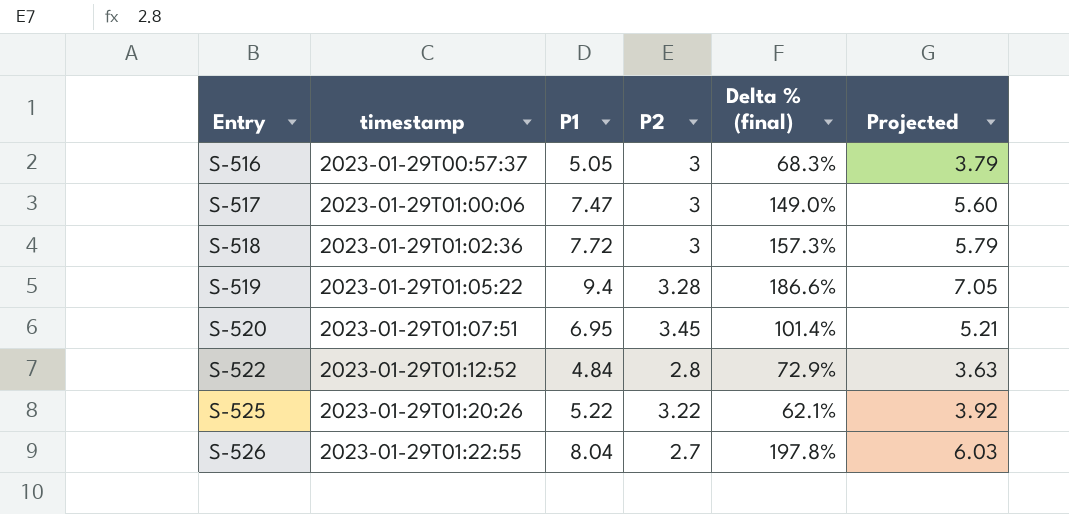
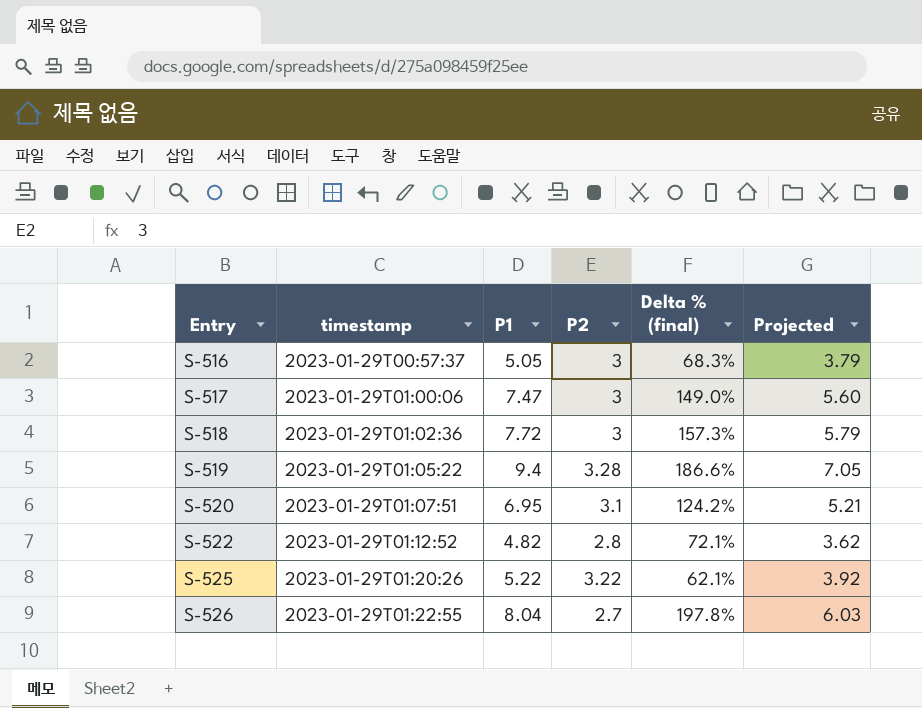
S-520 | P2: 3.45 -> 3.1
S-520 | Delta % (final): 101.4% -> 124.2%
S-522 | P1: 4.84 -> 4.82
S-522 | Delta % (final): 72.9% -> 72.1%
S-522 | Projected: 3.63 -> 3.62

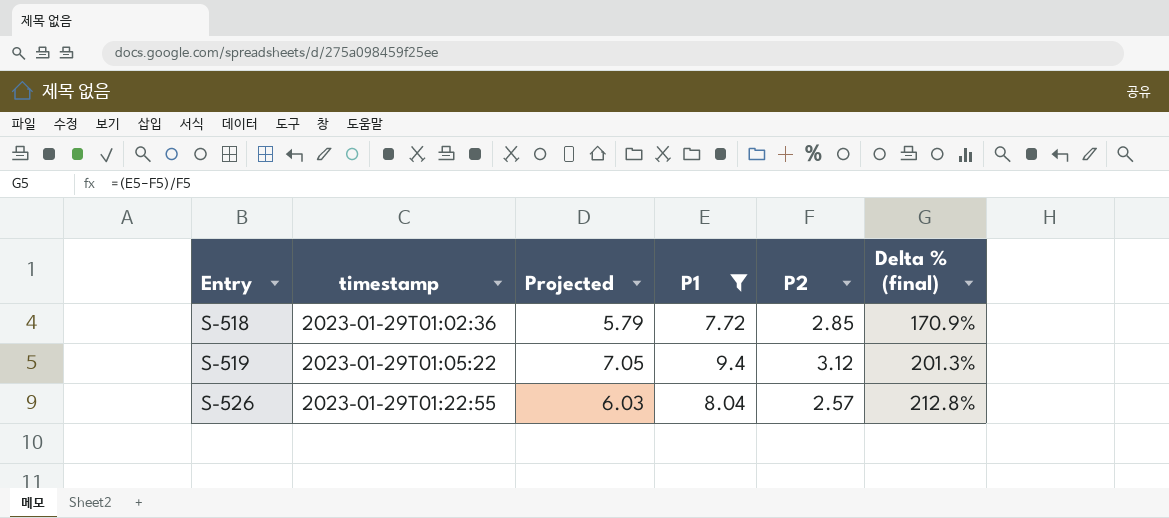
filter: none -> P1 >= 7.72
column Projected | position: 6 -> 3
S-518 | P2: 3 -> 2.85
S-518 | Delta % (final): 157.3% -> 170.9%
S-519 | P2: 3.28 -> 3.12
S-519 | Delta % (final): 186.6% -> 201.3%
S-526 | P2: 2.7 -> 2.57
S-526 | Delta % (final): 197.8% -> 212.8%

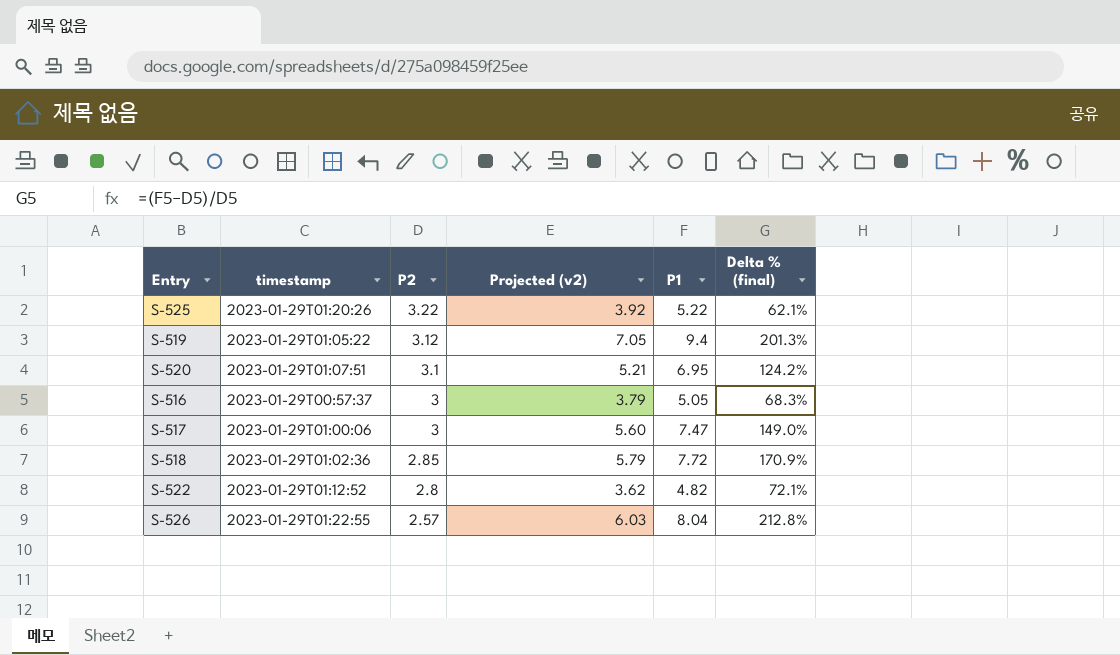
filter: P1 >= 7.72 -> none
row order: Entry ascending -> P2 descending
column P2 | position: 5 -> 3
column name: Projected -> Projected (v2)

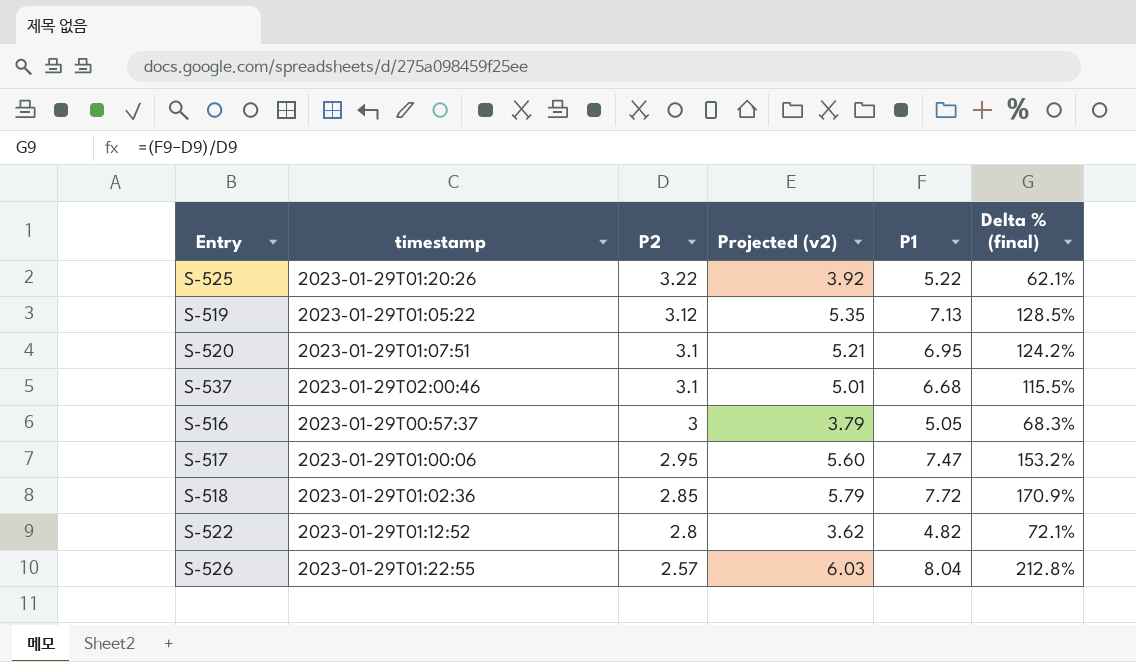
S-519 | Projected (v2): 7.05 -> 5.35
S-519 | P1: 9.4 -> 7.13
S-519 | Delta % (final): 201.3% -> 128.5%
row S-537: none -> 2023-01-29T02:00:46 | 3.1 | 5.01 | 6.68 | 115.5%
S-517 | P2: 3 -> 2.95
S-517 | Delta % (final): 149.0% -> 153.2%

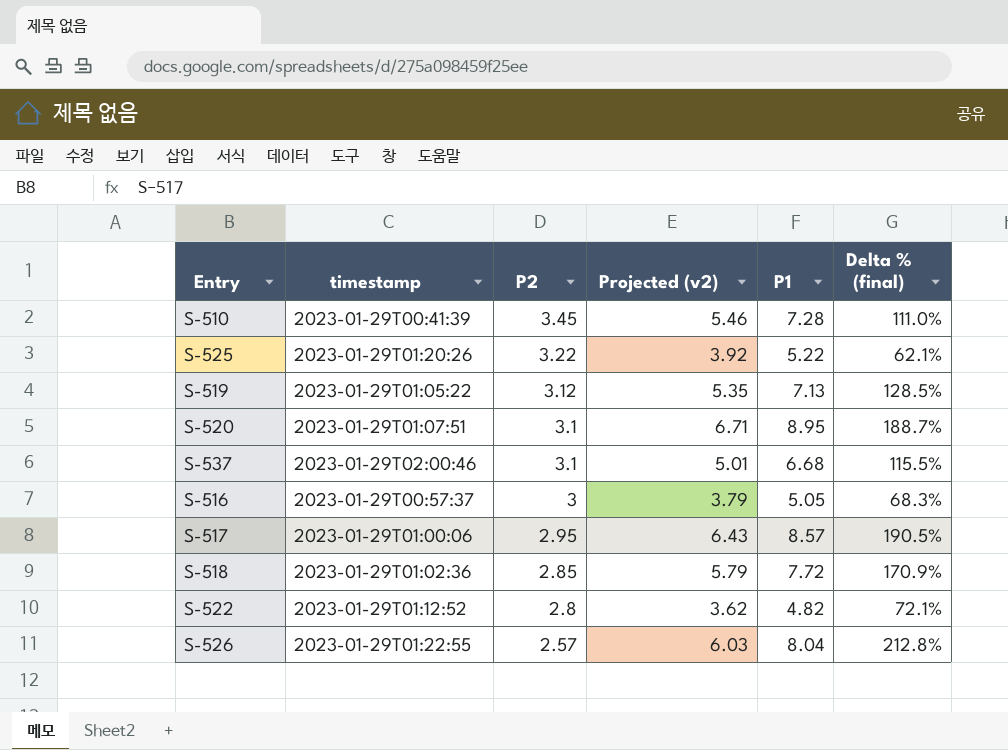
row S-510: none -> 2023-01-29T00:41:39 | 3.45 | 5.46 | 7.28 | 111.0%
S-520 | Projected (v2): 5.21 -> 6.71
S-520 | P1: 6.95 -> 8.95
S-520 | Delta % (final): 124.2% -> 188.7%
S-517 | Projected (v2): 5.60 -> 6.43
S-517 | P1: 7.47 -> 8.57
S-517 | Delta % (final): 153.2% -> 190.5%

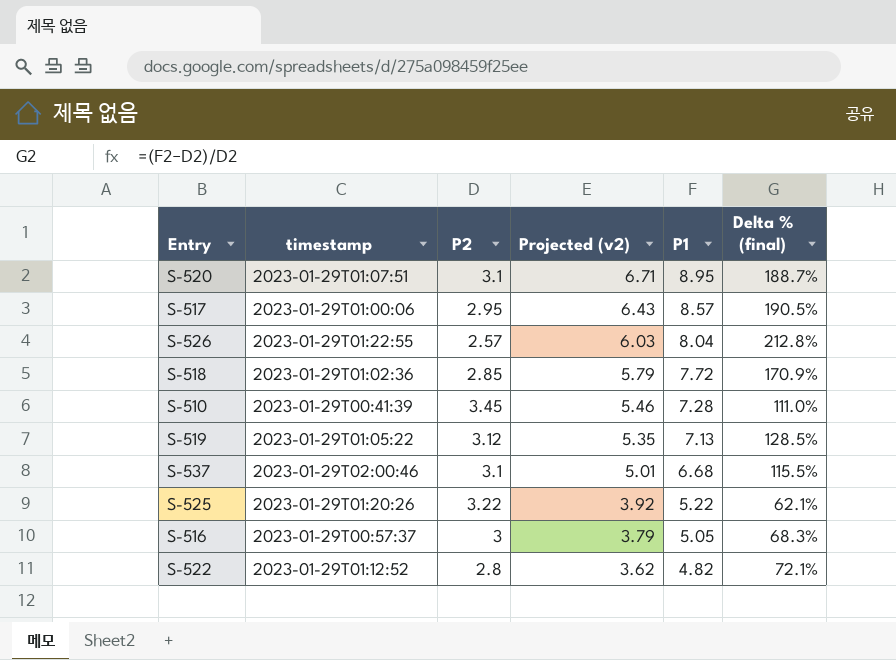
row order: P2 descending -> Projected (v2) descending

